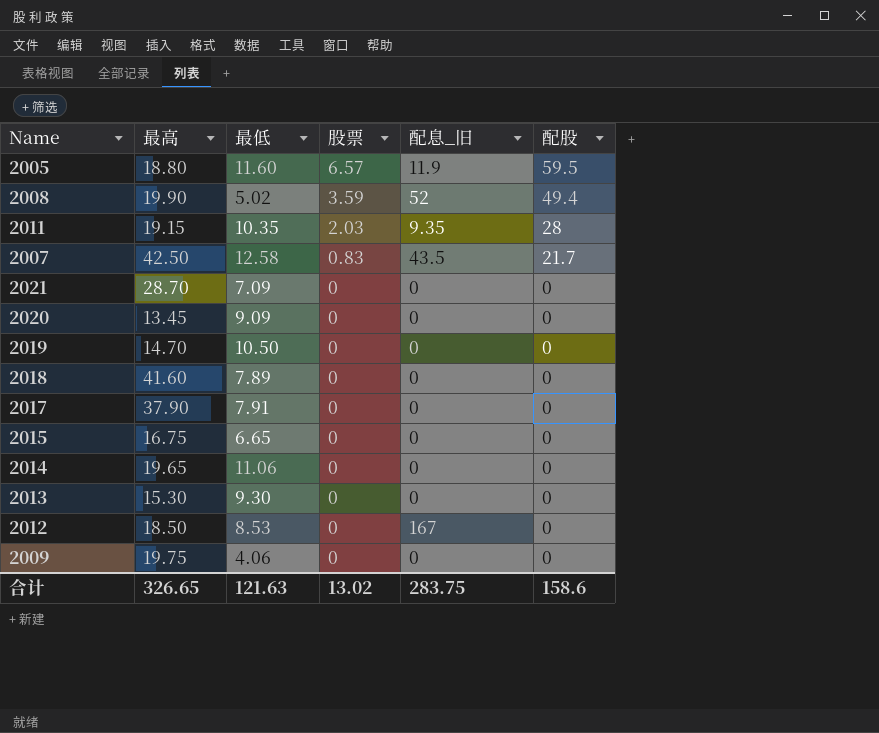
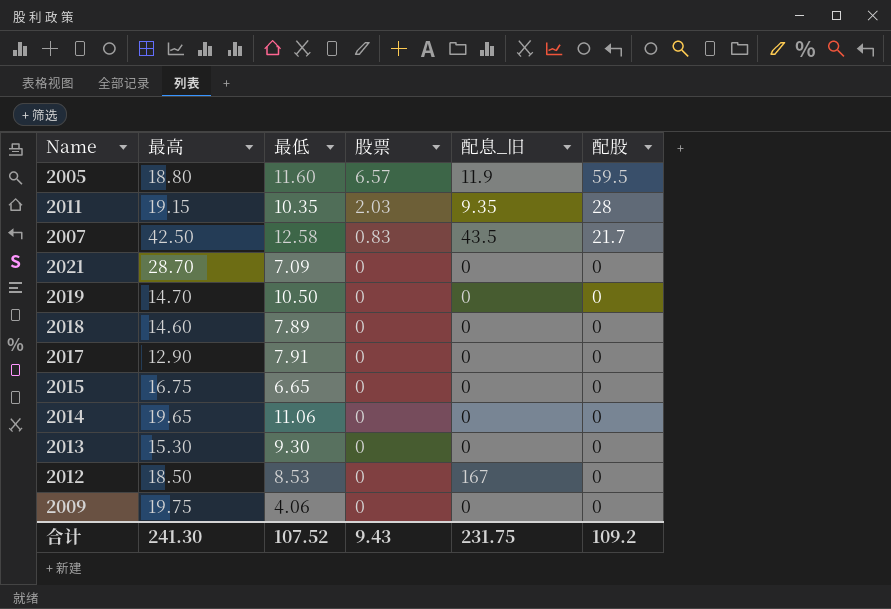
row 2008: 19.90 | 5.02 | 3.59 | 52 | 49.4 -> none
row 2020: 13.45 | 9.09 | 0 | 0 | 0 -> none
2018 | 最高: 41.60 -> 14.60
2017 | 最高: 37.90 -> 12.90
合计 | 最高: 326.65 -> 241.30
合计 | 最低: 121.63 -> 107.52
合计 | 股票: 13.02 -> 9.43
合计 | 配息_旧: 283.75 -> 231.75
合计 | 配股: 158.6 -> 109.2

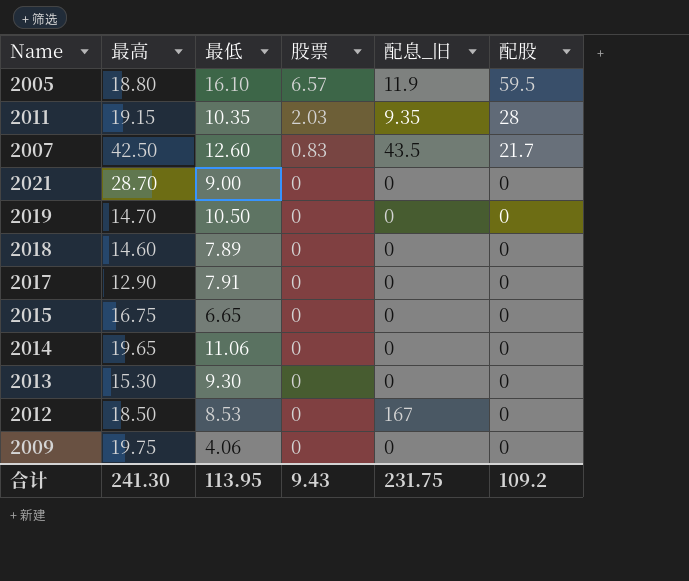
2005 | 最低: 11.60 -> 16.10
2007 | 最低: 12.58 -> 12.60
2021 | 最低: 7.09 -> 9.00
合计 | 最低: 107.52 -> 113.95

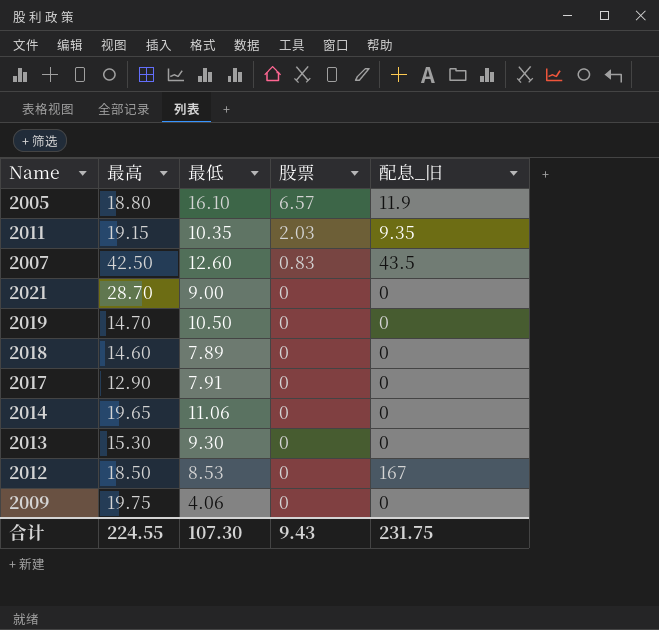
column 配股 | position: 6 -> none
row 2015: 16.75 | 6.65 | 0 | 0 | 0 -> none
合计 | 最高: 241.30 -> 224.55
合计 | 最低: 113.95 -> 107.30

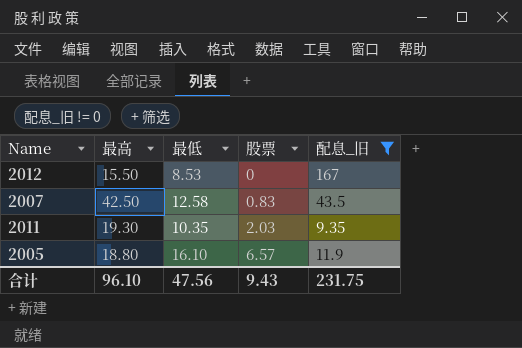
filter: none -> 配息_旧 != 0
row order: 股票 descending -> 股票 ascending
2012 | 最高: 18.50 -> 15.50
2007 | 最低: 12.60 -> 12.58
2011 | 最高: 19.15 -> 19.30
合计 | 最高: 224.55 -> 96.10
合计 | 最低: 107.30 -> 47.56

